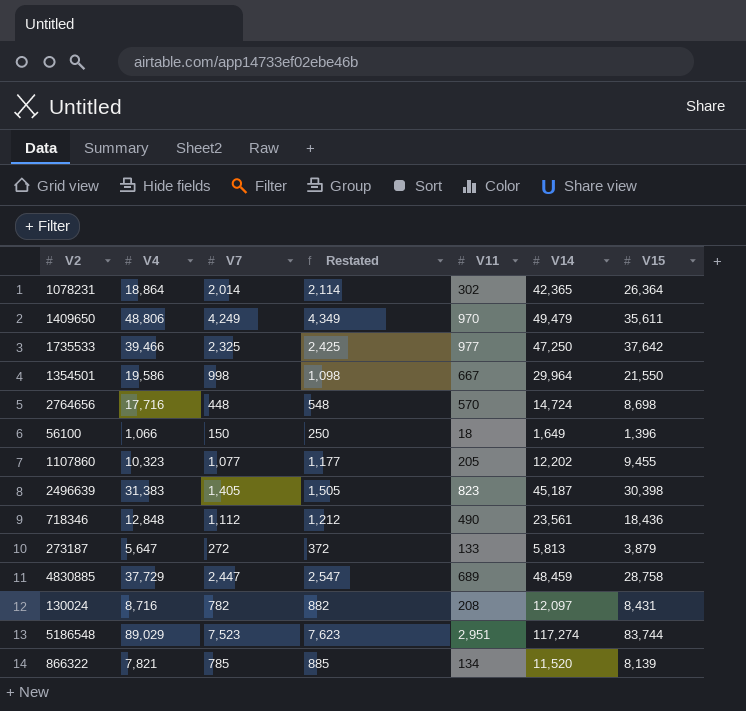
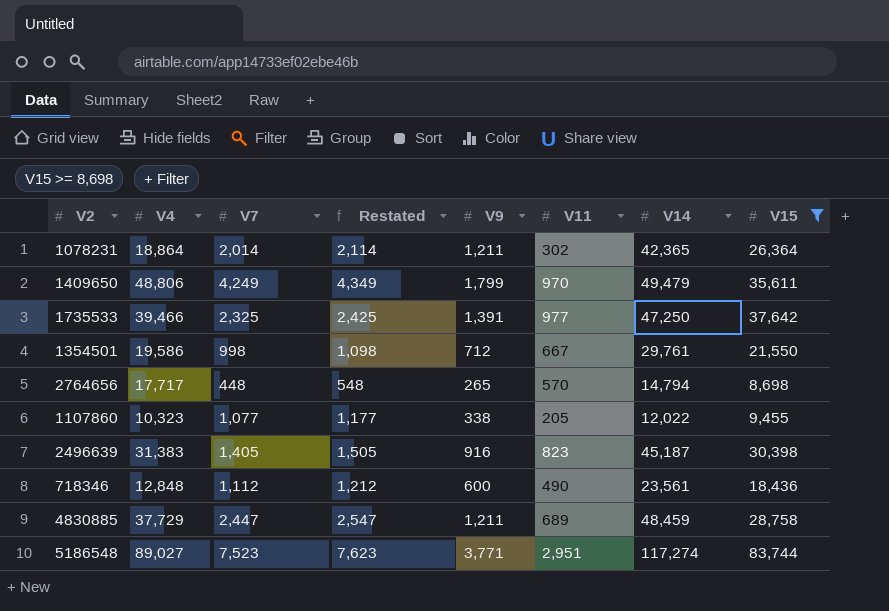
filter: none -> V15 >= 8,698
column V9 | position: none -> 5
1354501 | V14: 29,964 -> 29,761
2764656 | V4: 17,716 -> 17,717
2764656 | V14: 14,724 -> 14,794
1107860 | V14: 12,202 -> 12,022
5186548 | V4: 89,029 -> 89,027

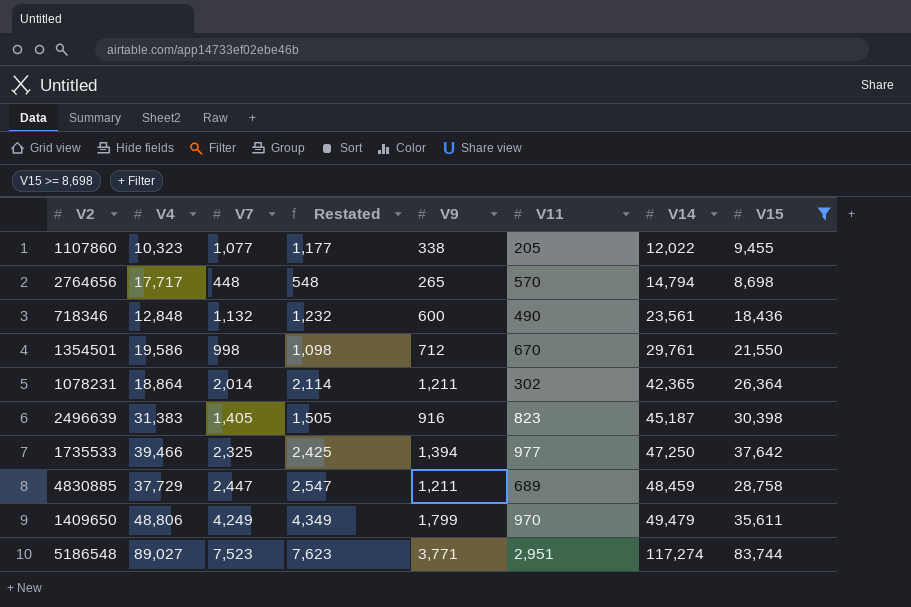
row order: none -> V14 ascending
718346 | V7: 1,112 -> 1,132
718346 | Restated: 1,212 -> 1,232
1354501 | V11: 667 -> 670
1735533 | V9: 1,391 -> 1,394

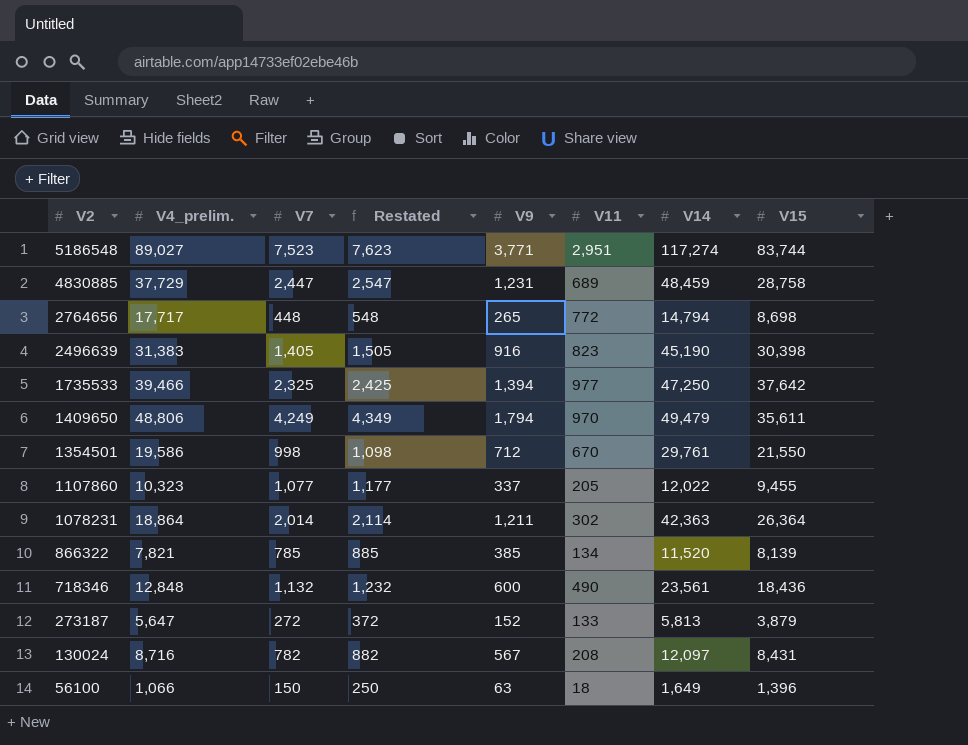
filter: V15 >= 8,698 -> none
row order: V14 ascending -> V2 descending
column name: V4 -> V4_prelim.
4830885 | V9: 1,211 -> 1,231
2764656 | V11: 570 -> 772
2496639 | V14: 45,187 -> 45,190
1409650 | V9: 1,799 -> 1,794
1107860 | V9: 338 -> 337
1078231 | V14: 42,365 -> 42,363

